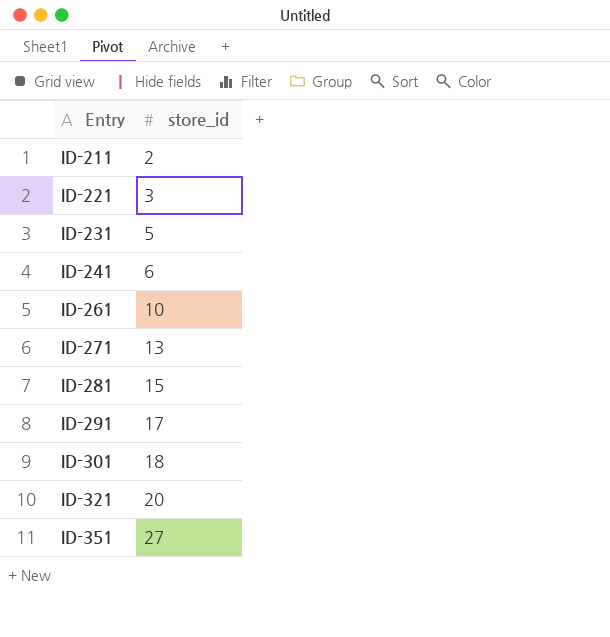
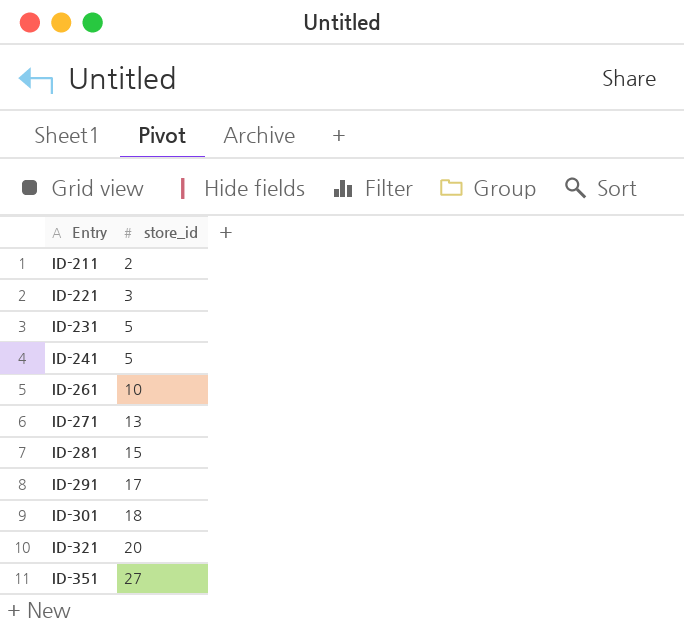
ID-241 | store_id: 6 -> 5

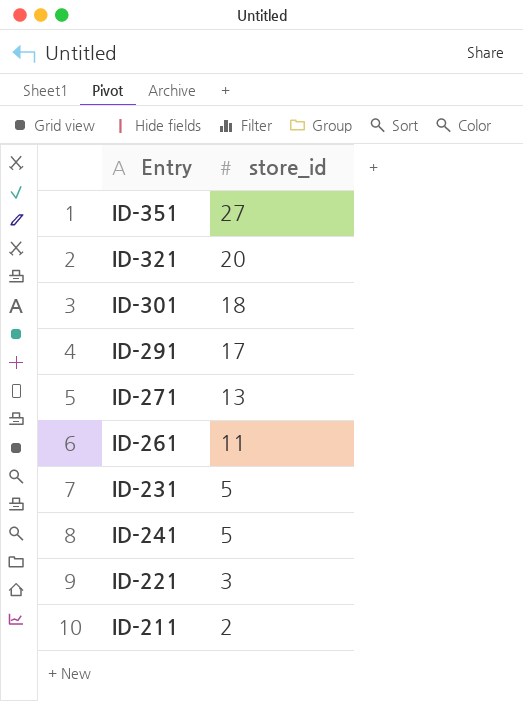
row order: Entry ascending -> store_id descending
row ID-281: 15 -> none
ID-261 | store_id: 10 -> 11

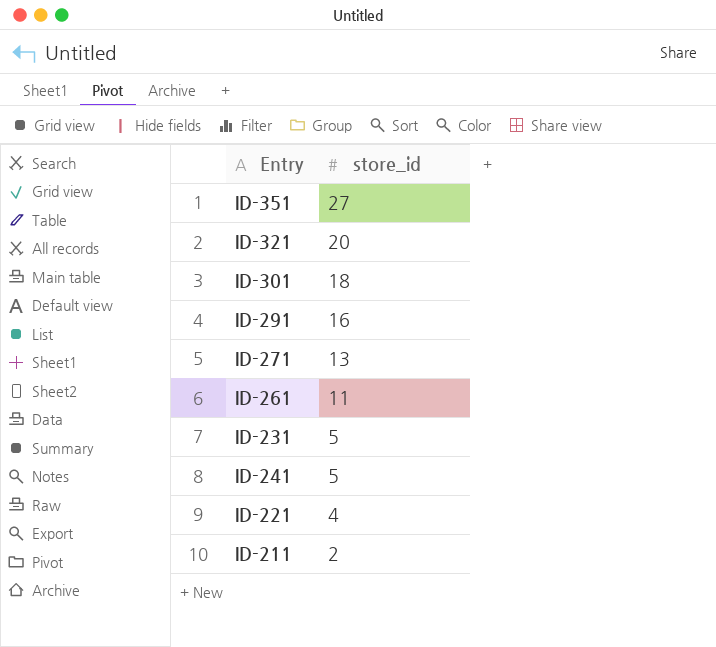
ID-291 | store_id: 17 -> 16
ID-221 | store_id: 3 -> 4

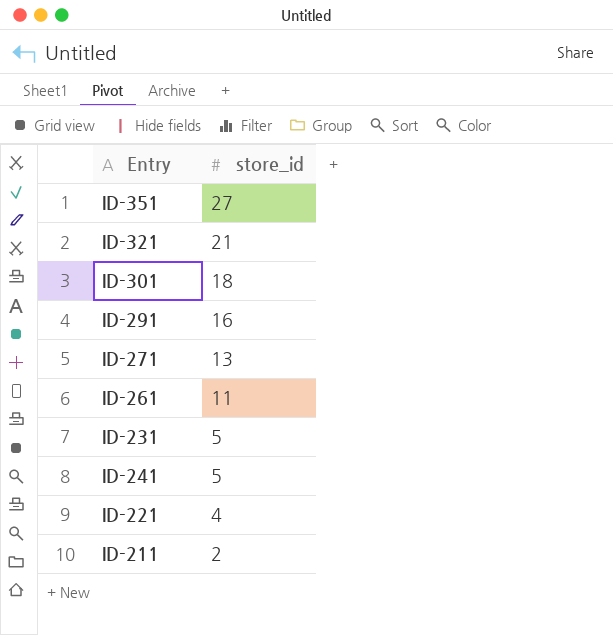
ID-321 | store_id: 20 -> 21

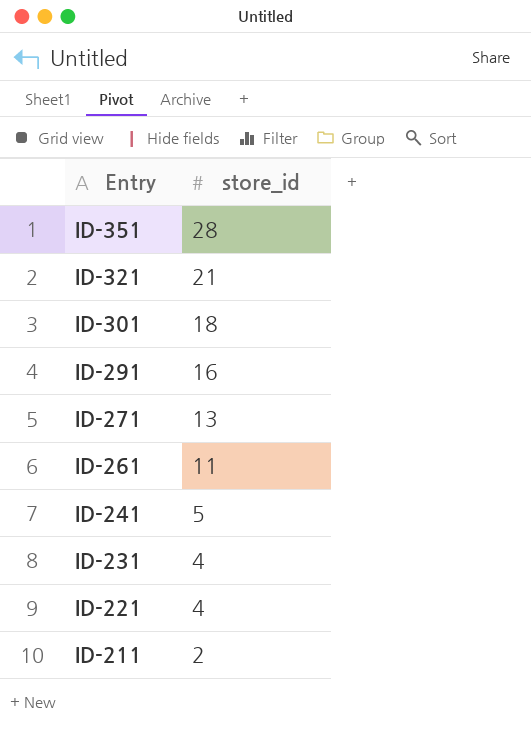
row order: store_id descending -> Entry descending
ID-351 | store_id: 27 -> 28
ID-231 | store_id: 5 -> 4

